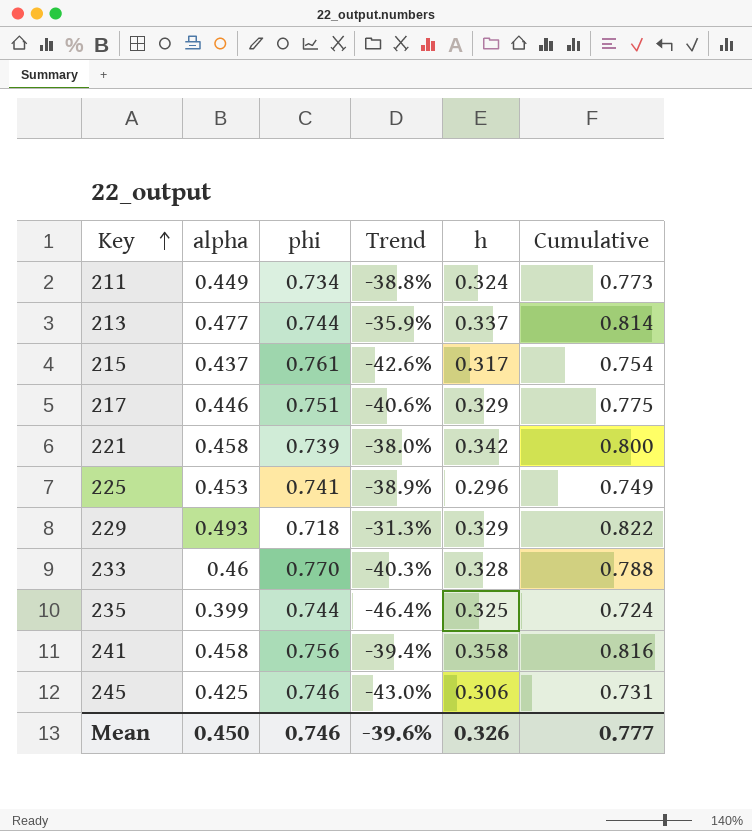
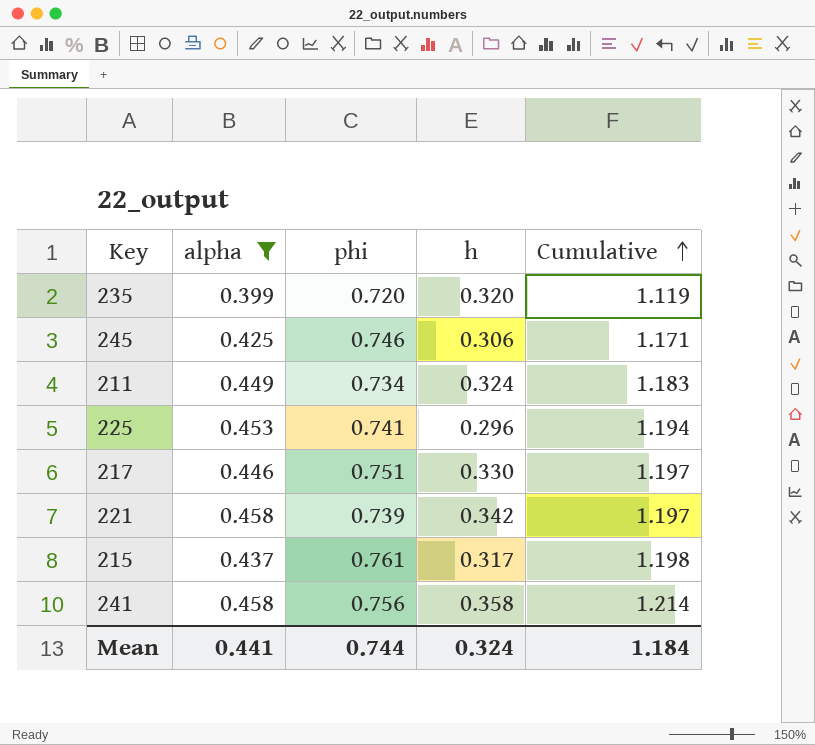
filter: none -> alpha <= 0.458
row order: Key ascending -> Cumulative ascending
column Trend | formula: ([alpha] - [phi]) / [phi] -> none
column Cumulative | formula: [alpha] + [h] -> [alpha] + [phi]
235 | phi: 0.744 -> 0.720
235 | h: 0.325 -> 0.320
217 | h: 0.329 -> 0.330
Mean | alpha: 0.450 -> 0.441
Mean | phi: 0.746 -> 0.744
Mean | h: 0.326 -> 0.324
Mean | Cumulative: 0.777 -> 1.184

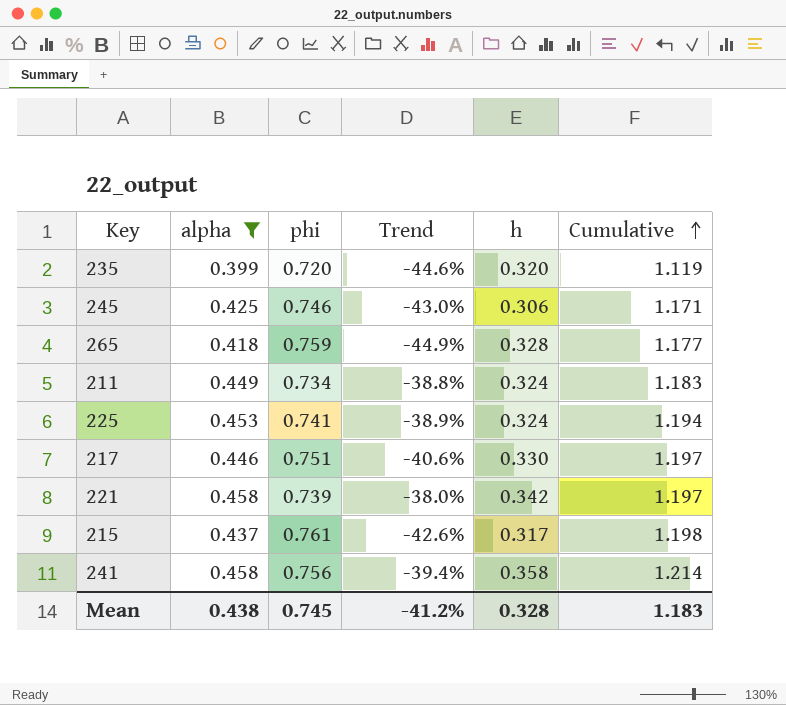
column Trend | formula: none -> ([alpha] - [phi]) / [phi]
row 265: none -> 0.418 | 0.759 | -44.9% | 0.328 | 1.177
225 | h: 0.296 -> 0.324
Mean | alpha: 0.441 -> 0.438
Mean | phi: 0.744 -> 0.745
Mean | h: 0.324 -> 0.328
Mean | Cumulative: 1.184 -> 1.183

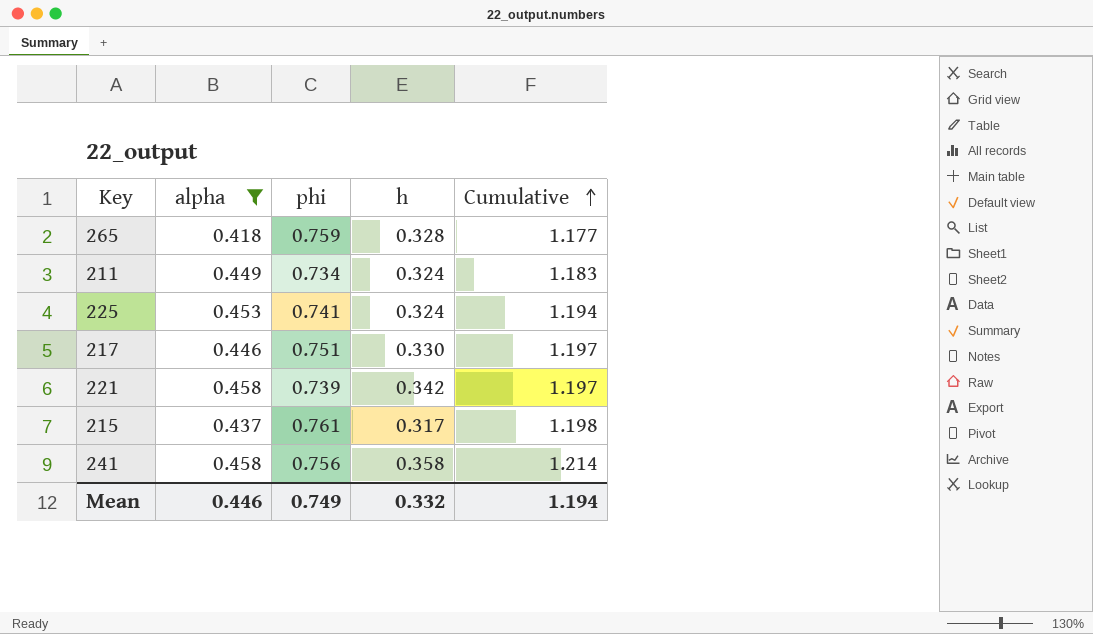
column Trend | formula: ([alpha] - [phi]) / [phi] -> none
row 235: 0.399 | 0.720 | -44.6% | 0.320 | 1.119 -> none
row 245: 0.425 | 0.746 | -43.0% | 0.306 | 1.171 -> none
Mean | alpha: 0.438 -> 0.446
Mean | phi: 0.745 -> 0.749
Mean | h: 0.328 -> 0.332
Mean | Cumulative: 1.183 -> 1.194

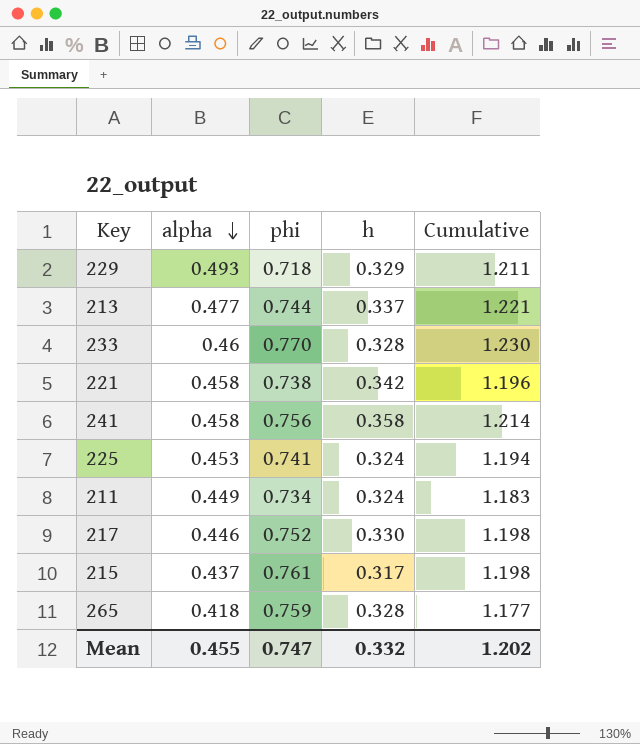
filter: alpha <= 0.458 -> none
row order: Cumulative ascending -> alpha descending
221 | phi: 0.739 -> 0.738
221 | Cumulative: 1.197 -> 1.196
217 | phi: 0.751 -> 0.752
217 | Cumulative: 1.197 -> 1.198
Mean | alpha: 0.446 -> 0.455
Mean | phi: 0.749 -> 0.747
Mean | Cumulative: 1.194 -> 1.202

